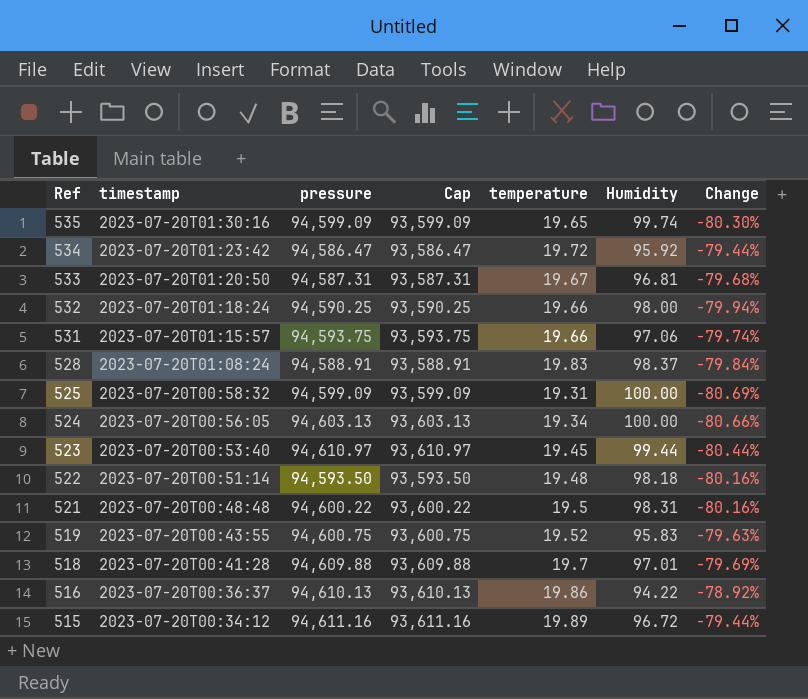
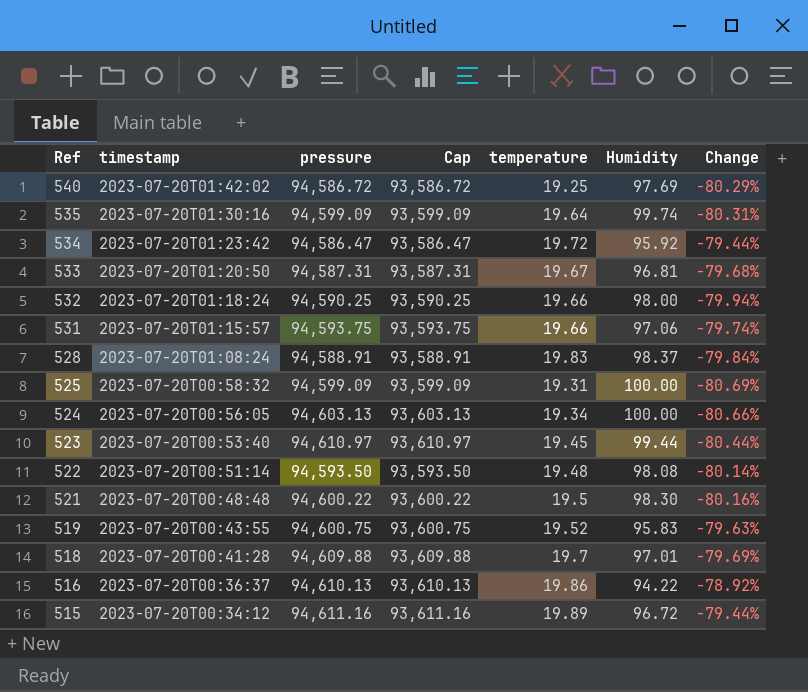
row 540: none -> 2023-07-20T01:42:02 | 94,586.72 | 93,586.72 | 19.25 | 97.69 | -80.29%
535 | temperature: 19.65 -> 19.64
535 | Change: -80.30% -> -80.31%
522 | Humidity: 98.18 -> 98.08
522 | Change: -80.16% -> -80.14%
521 | Humidity: 98.31 -> 98.30

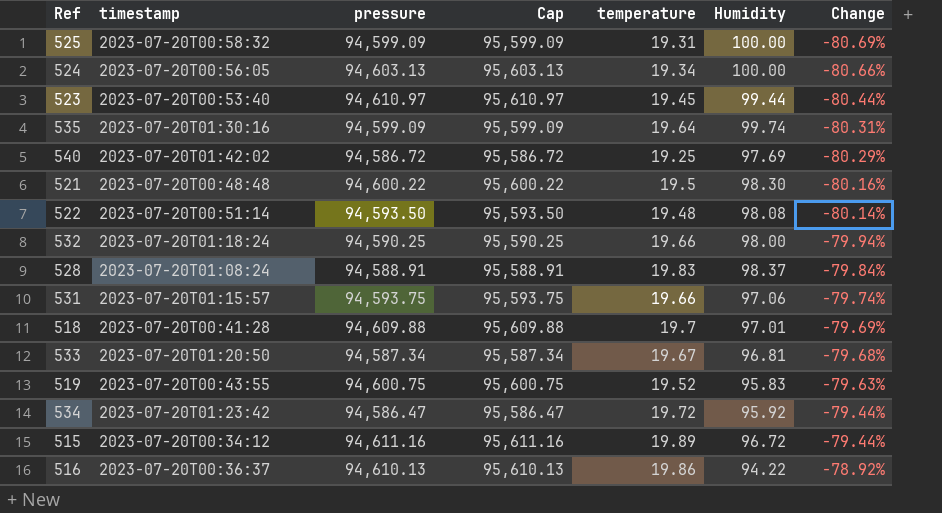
row order: Ref descending -> Change ascending
column Cap | formula: [pressure] - 1000 -> [pressure] + 1000
533 | pressure: 94,587.31 -> 94,587.34

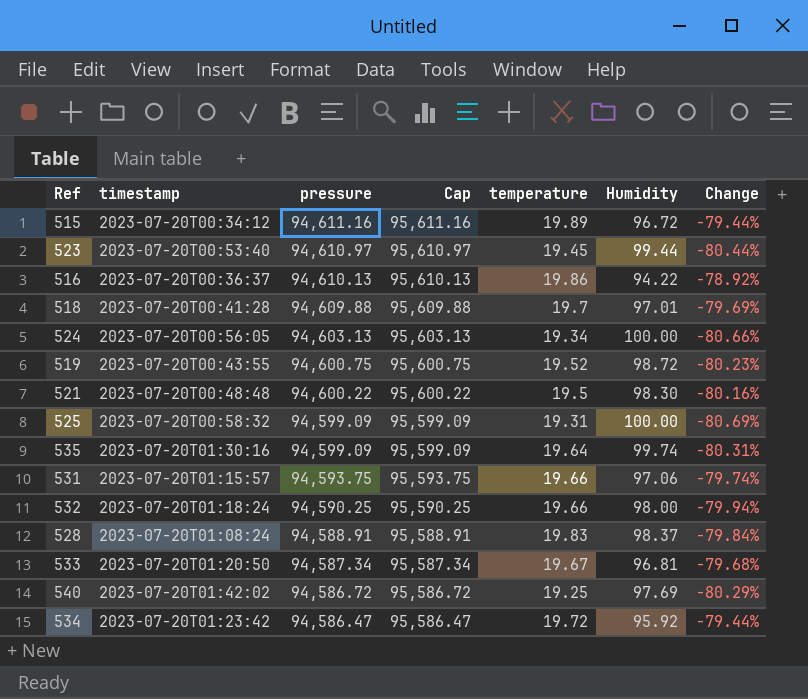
row order: Change ascending -> pressure descending
row 522: 2023-07-20T00:51:14 | 94,593.50 | 95,593.50 | 19.48 | 98.08 | -80.14% -> none
519 | Humidity: 95.83 -> 98.72
519 | Change: -79.63% -> -80.23%

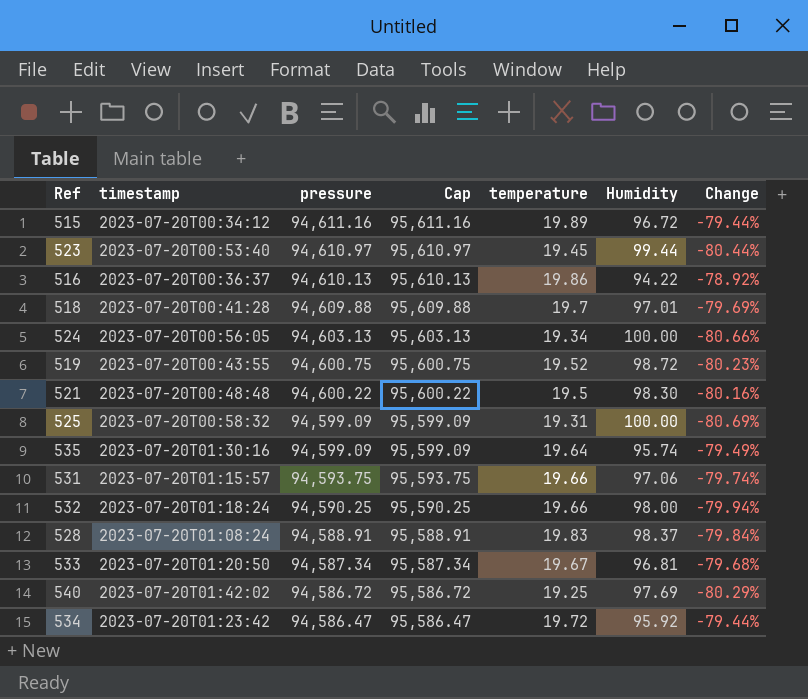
535 | Humidity: 99.74 -> 95.74
535 | Change: -80.31% -> -79.49%

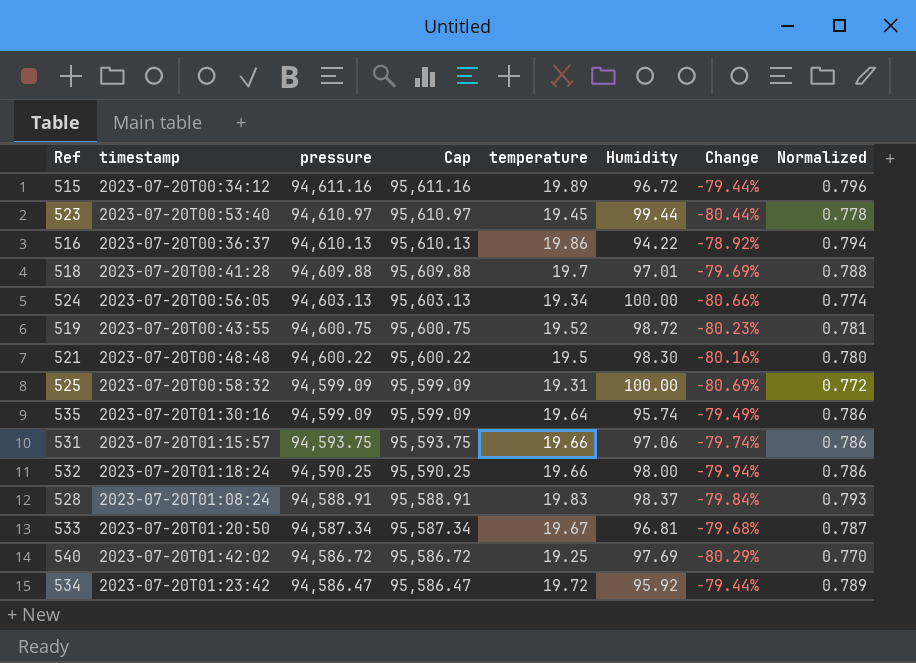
column Normalized | formula: none -> [temperature] * 0.04

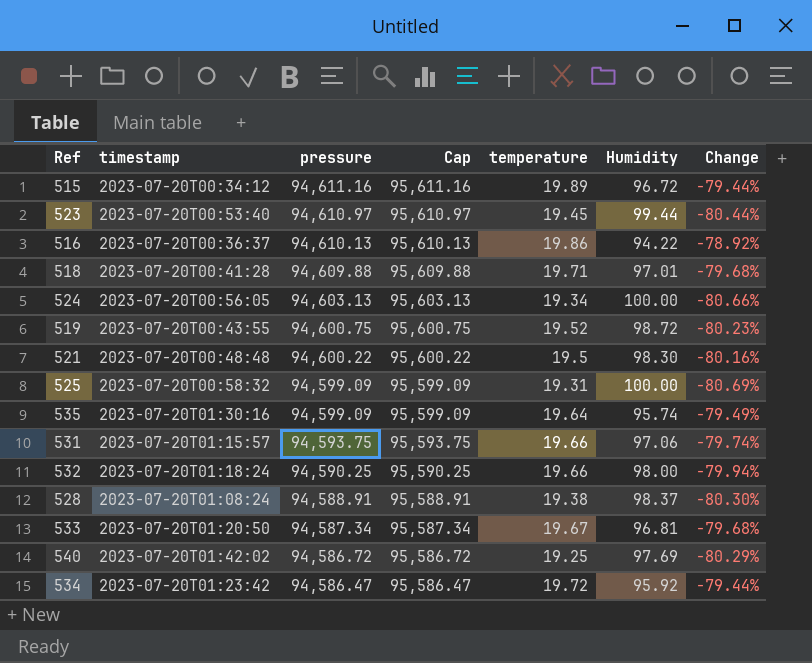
column Normalized | formula: [temperature] * 0.04 -> none
518 | temperature: 19.7 -> 19.71
518 | Change: -79.69% -> -79.68%
528 | temperature: 19.83 -> 19.38
528 | Change: -79.84% -> -80.30%

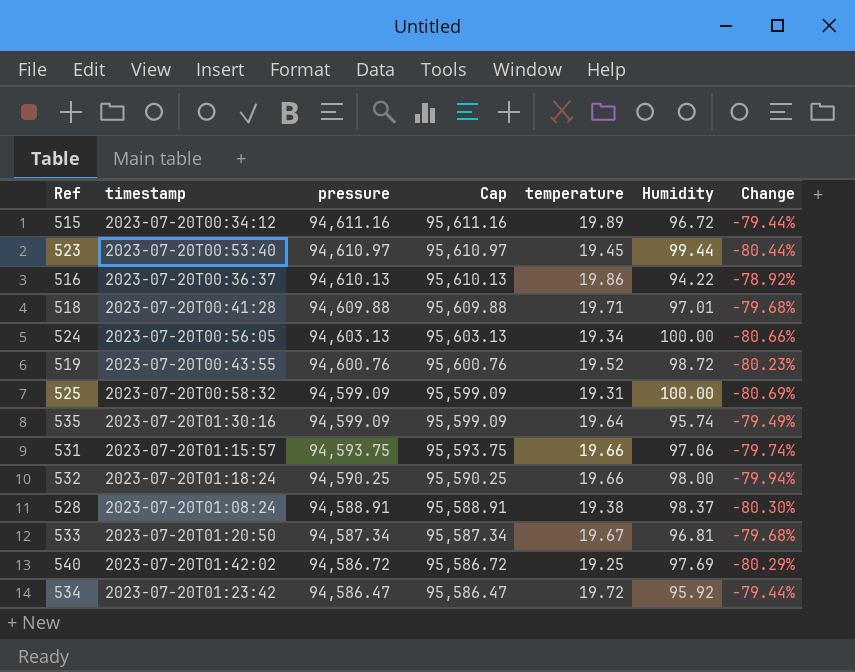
row 521: 2023-07-20T00:48:48 | 94,600.22 | 95,600.22 | 19.5 | 98.30 | -80.16% -> none
519 | pressure: 94,600.75 -> 94,600.76
519 | Cap: 95,600.75 -> 95,600.76

